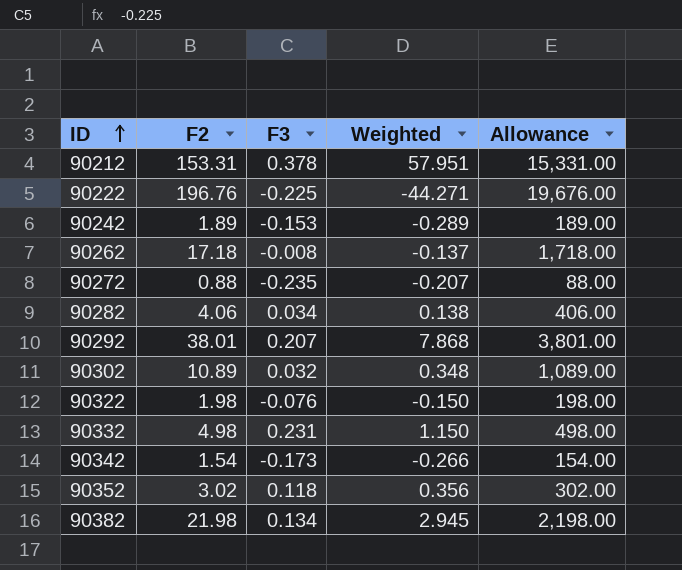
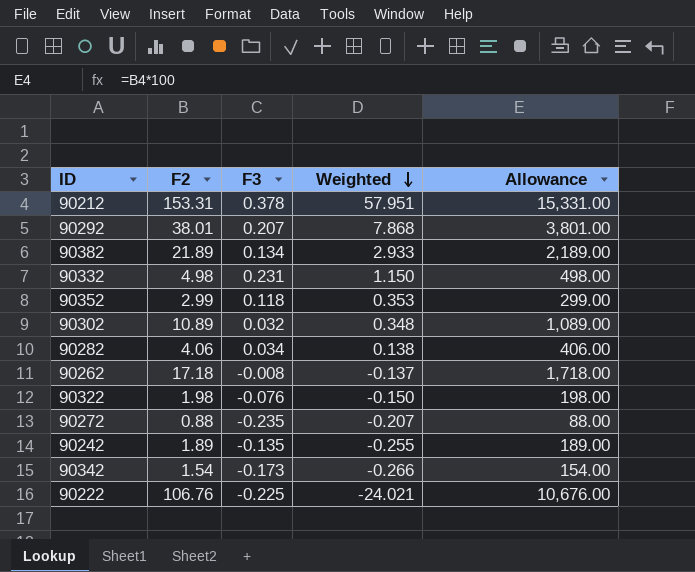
row order: ID ascending -> Weighted descending
90382 | F2: 21.98 -> 21.89
90382 | Weighted: 2.945 -> 2.933
90382 | Allowance: 2,198.00 -> 2,189.00
90352 | F2: 3.02 -> 2.99
90352 | Weighted: 0.356 -> 0.353
90352 | Allowance: 302.00 -> 299.00
90242 | F3: -0.153 -> -0.135
90242 | Weighted: -0.289 -> -0.255
90222 | F2: 196.76 -> 106.76
90222 | Weighted: -44.271 -> -24.021
90222 | Allowance: 19,676.00 -> 10,676.00

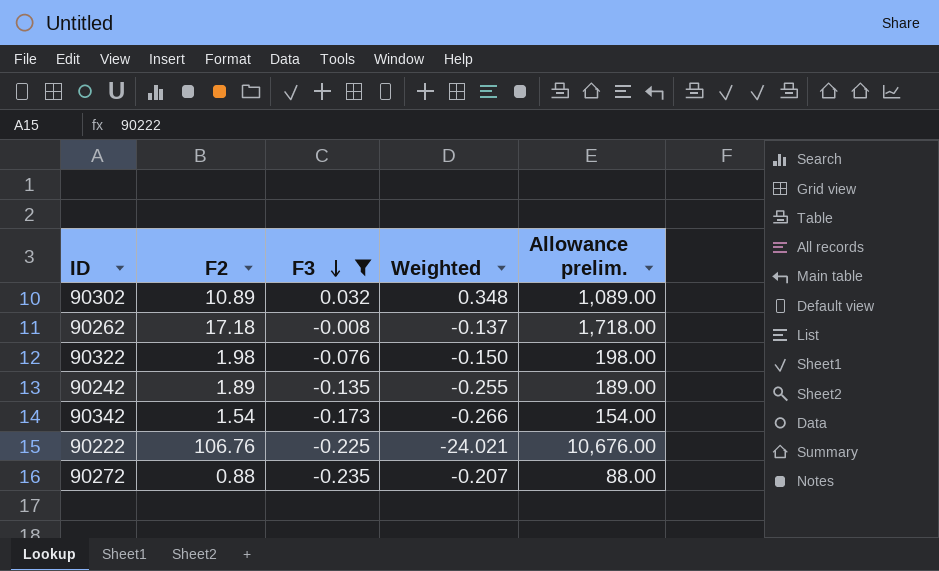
filter: none -> F3 <= 0.032
row order: Weighted descending -> F3 descending
column name: Allowance -> Allowance prelim.

